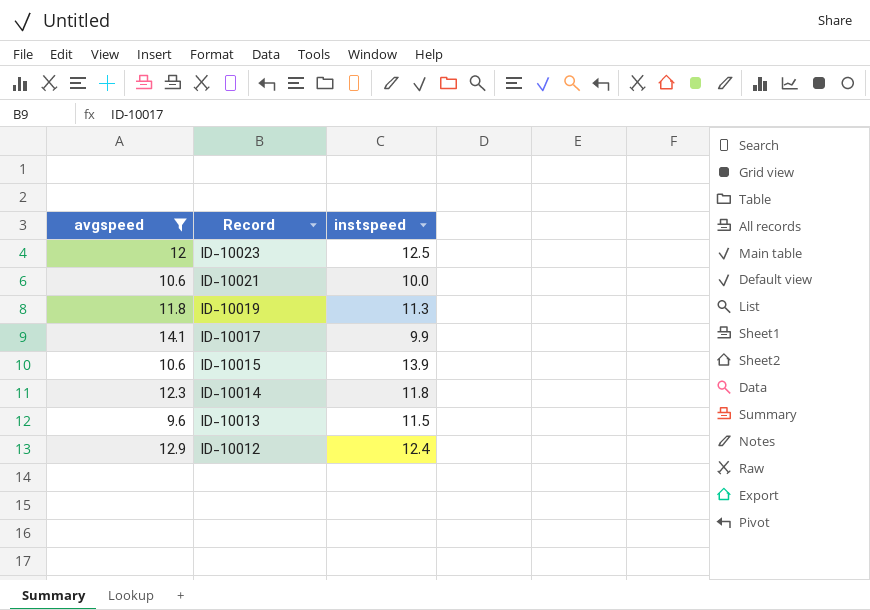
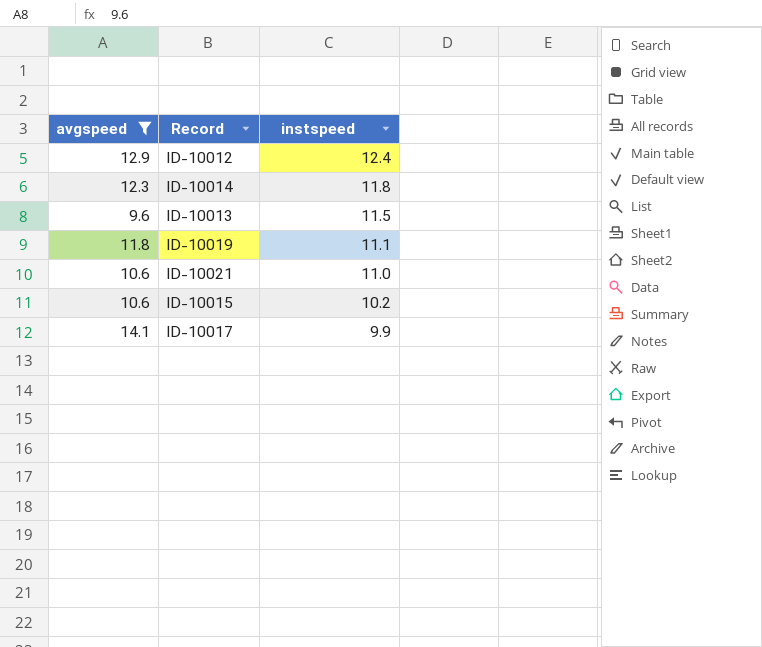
row order: Record descending -> instspeed descending
row ID-10023: 12 | 12.5 -> none
ID-10019 | instspeed: 11.3 -> 11.1
ID-10021 | instspeed: 10.0 -> 11.0
ID-10015 | instspeed: 13.9 -> 10.2

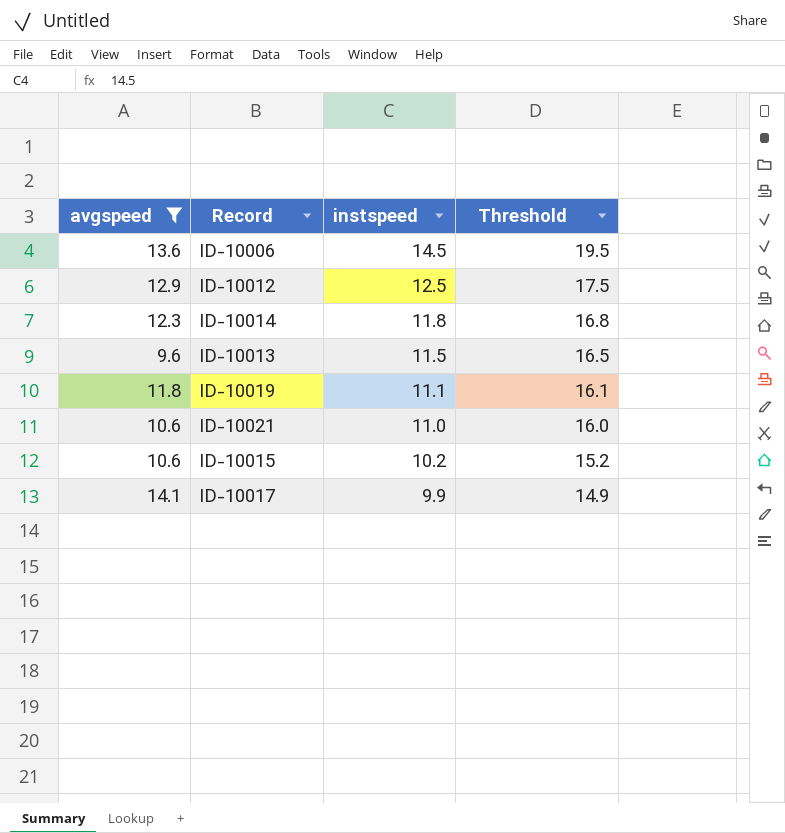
column Threshold | formula: none -> [instspeed] + 5
row ID-10006: none -> 13.6 | 14.5 | 19.5
ID-10012 | instspeed: 12.4 -> 12.5

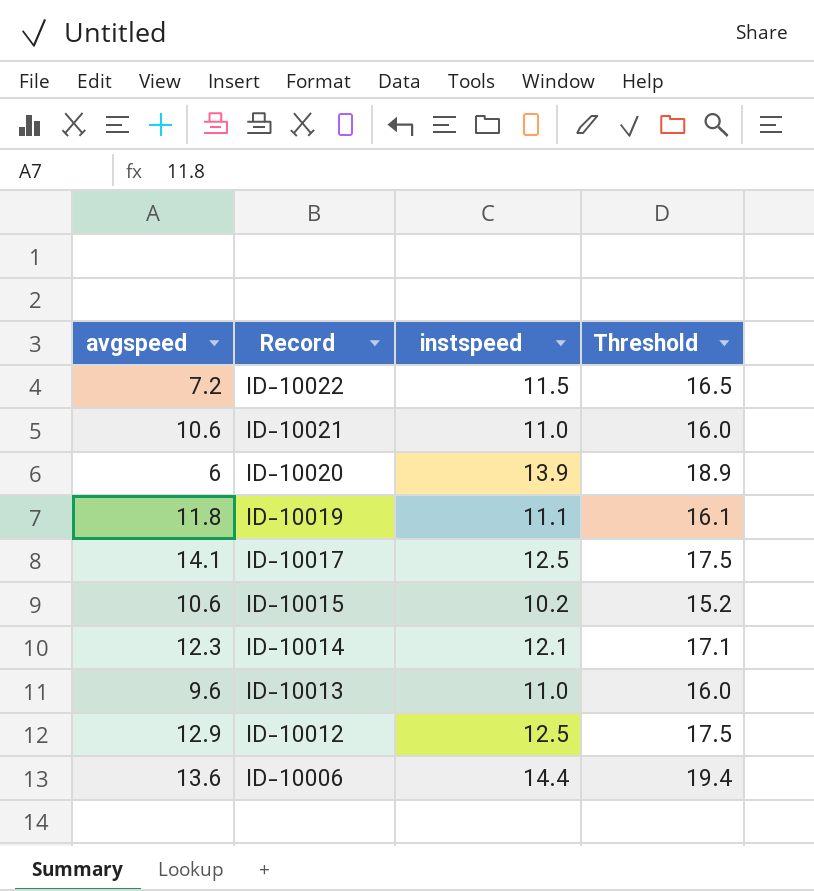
filter: avgspeed >= 9.6 -> none
row order: instspeed descending -> Record descending
ID-10017 | instspeed: 9.9 -> 12.5
ID-10017 | Threshold: 14.9 -> 17.5
ID-10014 | instspeed: 11.8 -> 12.1
ID-10014 | Threshold: 16.8 -> 17.1
ID-10013 | instspeed: 11.5 -> 11.0
ID-10013 | Threshold: 16.5 -> 16.0
ID-10006 | instspeed: 14.5 -> 14.4
ID-10006 | Threshold: 19.5 -> 19.4

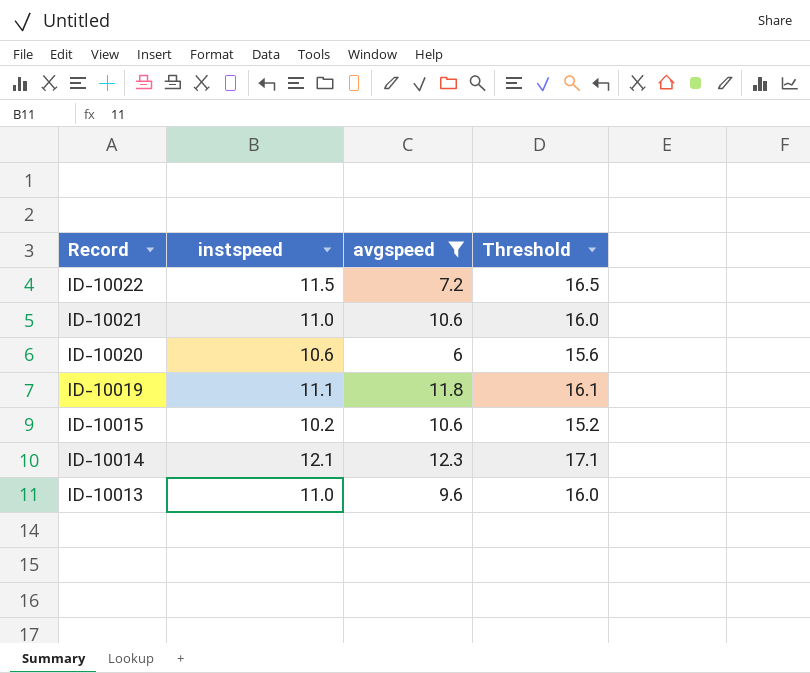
filter: none -> avgspeed <= 12.3
column avgspeed | position: 1 -> 3
ID-10020 | instspeed: 13.9 -> 10.6
ID-10020 | Threshold: 18.9 -> 15.6

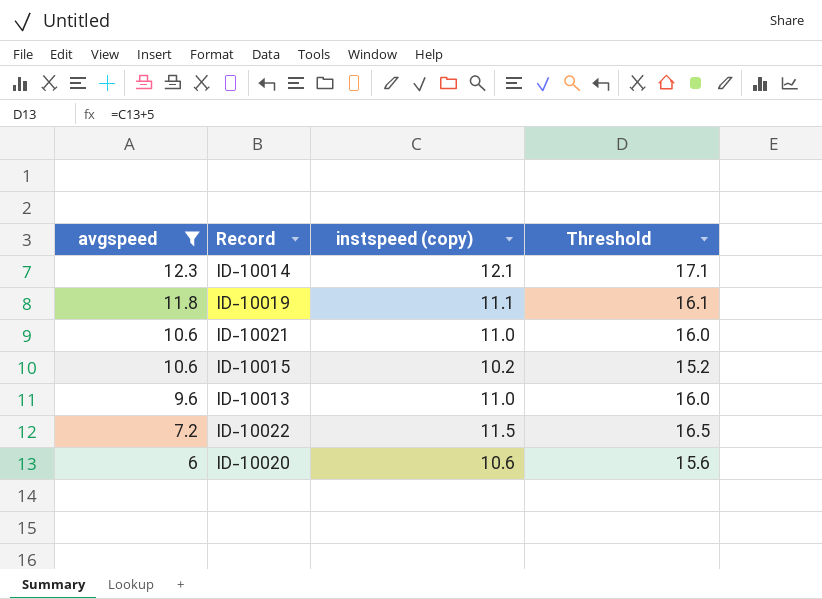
row order: Record descending -> avgspeed descending
column avgspeed | position: 3 -> 1
column name: instspeed -> instspeed (copy)

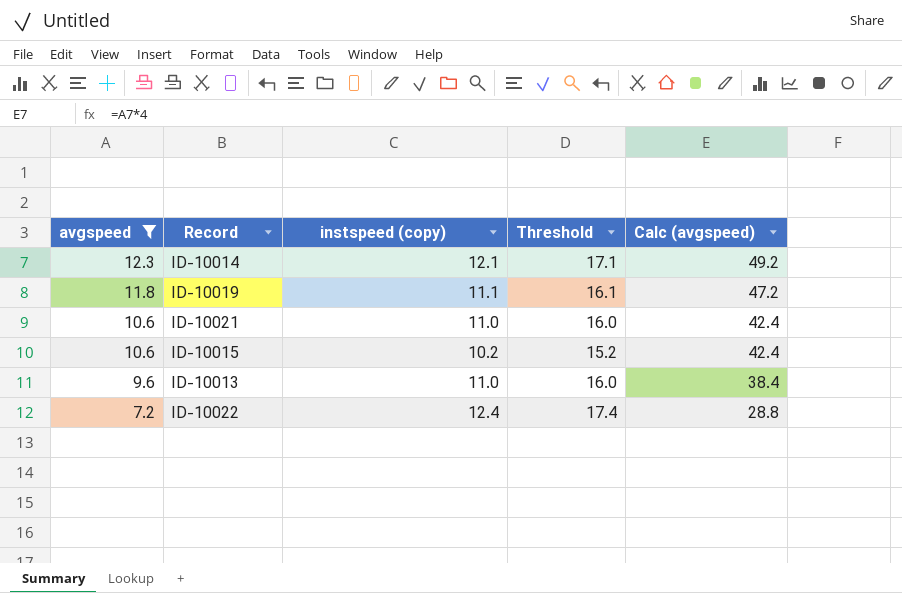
column Calc (avgspeed) | formula: none -> [avgspeed] * 4
row ID-10020: 6 | 10.6 | 15.6 -> none
ID-10022 | instspeed (copy): 11.5 -> 12.4
ID-10022 | Threshold: 16.5 -> 17.4

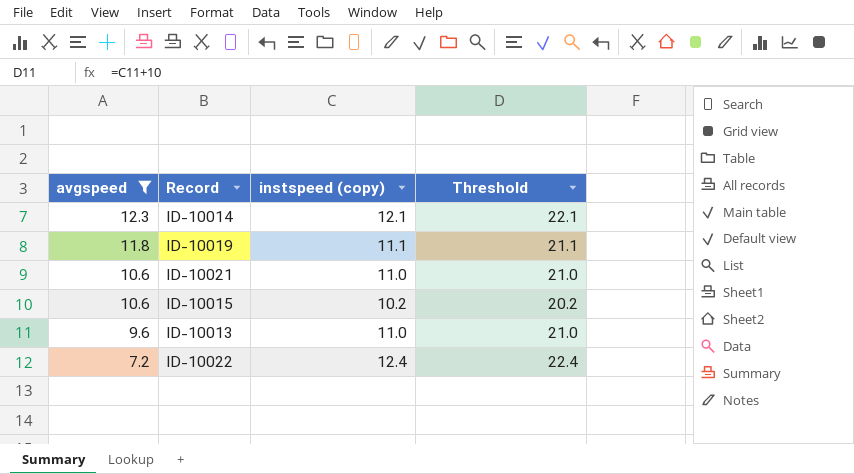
column Calc (avgspeed) | formula: [avgspeed] * 4 -> none
column Threshold | formula: [instspeed (copy)] + 5 -> [instspeed (copy)] + 10

